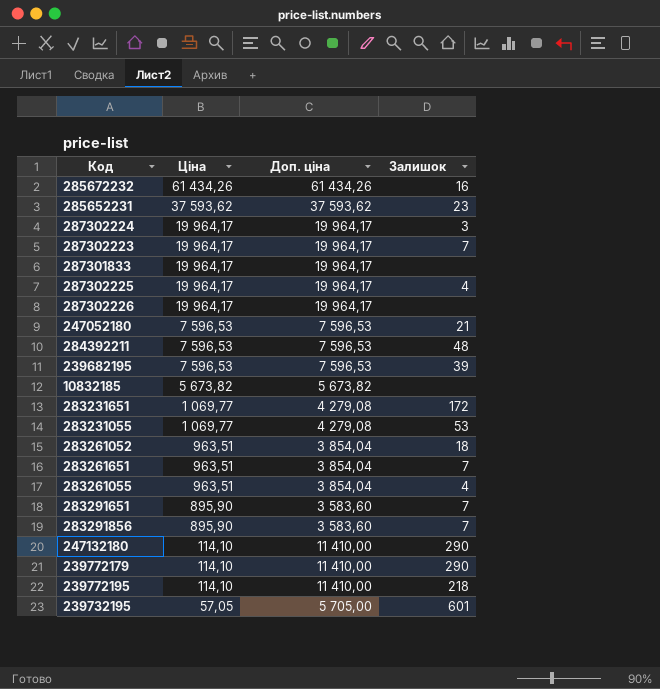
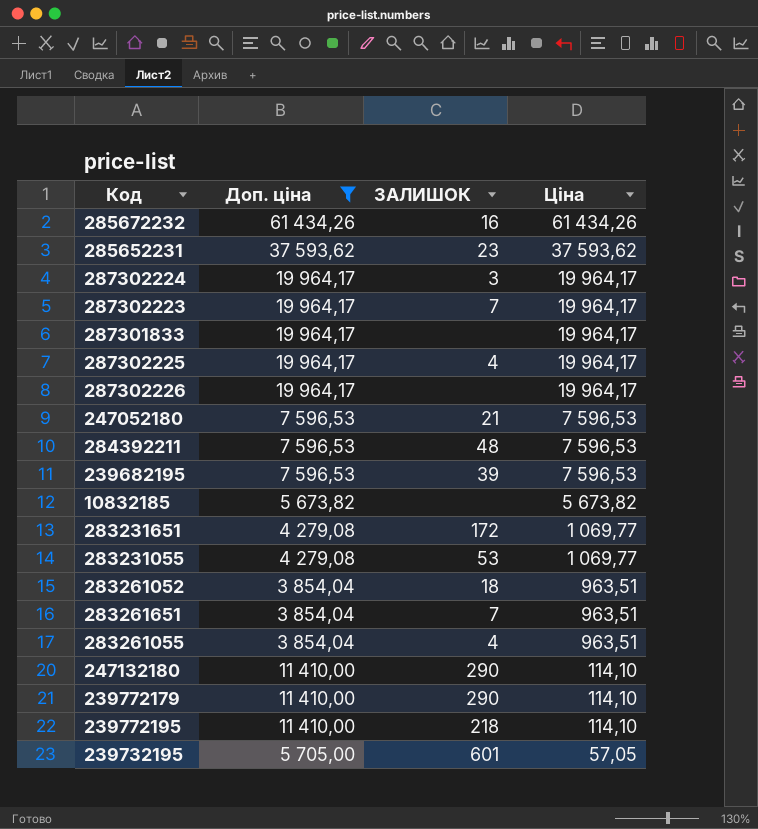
filter: none -> Доп. ціна != 3 583,60
column name: Залишок -> ЗАЛИШОК
column Ціна | position: 2 -> 4

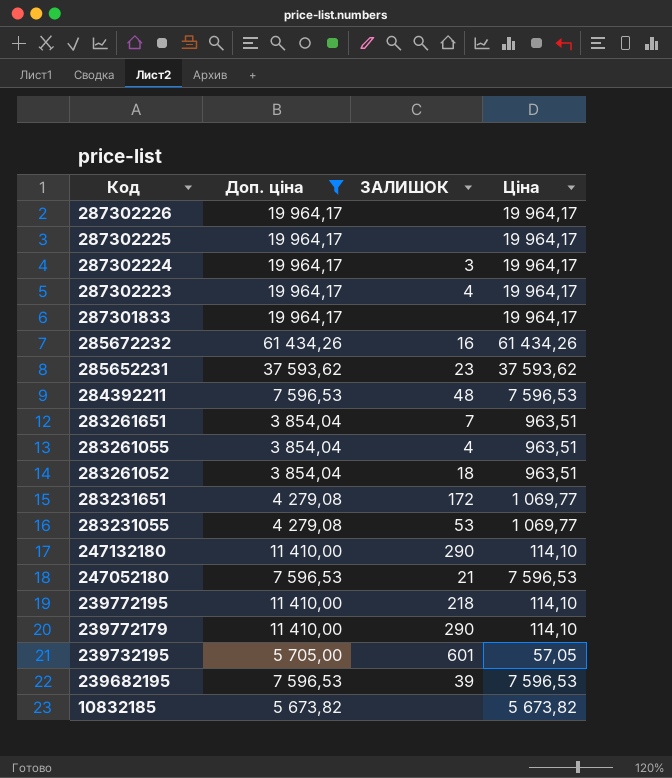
row order: Ціна descending -> Код descending
287302225 | ЗАЛИШОК: 4 -> none
287302223 | ЗАЛИШОК: 7 -> 4

